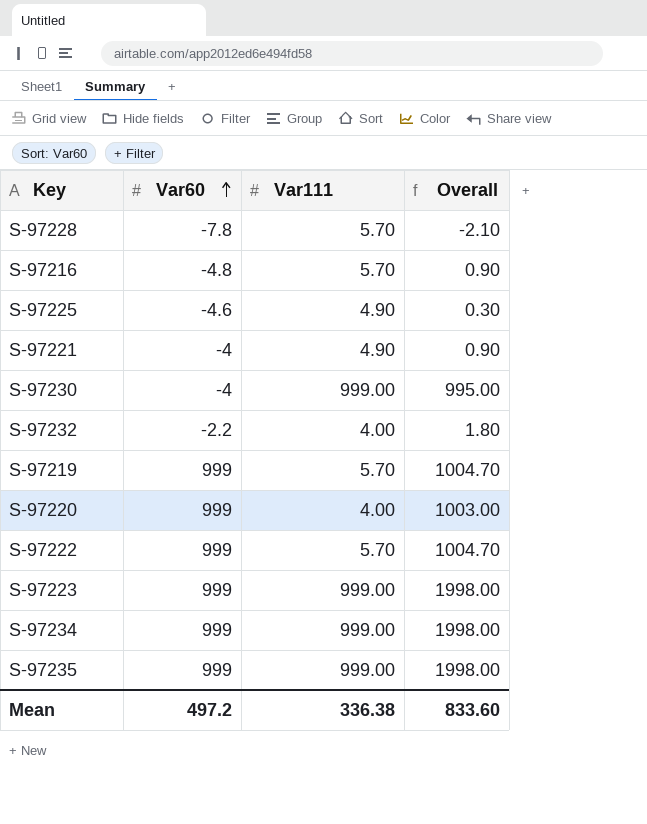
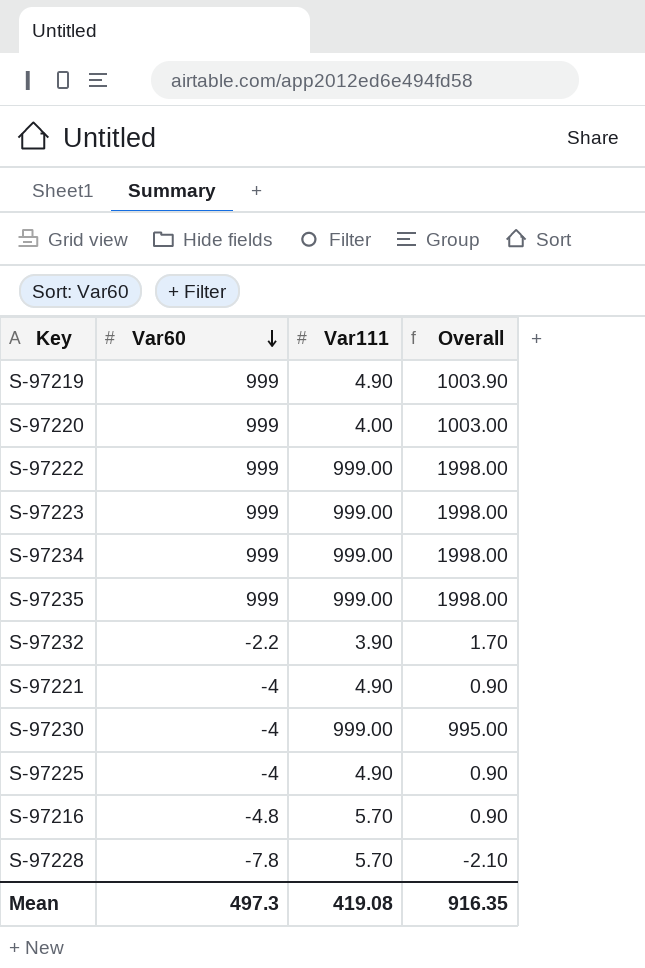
row order: Var60 ascending -> Var60 descending
S-97219 | Var111: 5.70 -> 4.90
S-97219 | Overall: 1004.70 -> 1003.90
S-97222 | Var111: 5.70 -> 999.00
S-97222 | Overall: 1004.70 -> 1998.00
S-97232 | Var111: 4.00 -> 3.90
S-97232 | Overall: 1.80 -> 1.70
S-97225 | Var60: -4.6 -> -4
S-97225 | Overall: 0.30 -> 0.90
Mean | Var60: 497.2 -> 497.3
Mean | Var111: 336.38 -> 419.08
Mean | Overall: 833.60 -> 916.35

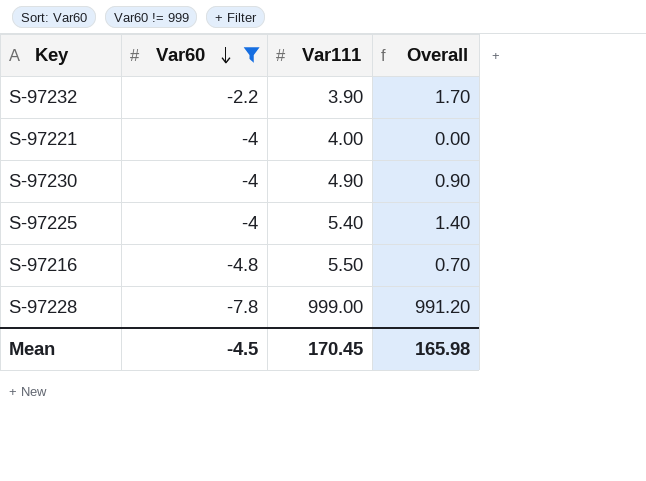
filter: none -> Var60 != 999
S-97221 | Var111: 4.90 -> 4.00
S-97221 | Overall: 0.90 -> 0.00
S-97230 | Var111: 999.00 -> 4.90
S-97230 | Overall: 995.00 -> 0.90
S-97225 | Var111: 4.90 -> 5.40
S-97225 | Overall: 0.90 -> 1.40
S-97216 | Var111: 5.70 -> 5.50
S-97216 | Overall: 0.90 -> 0.70
S-97228 | Var111: 5.70 -> 999.00
S-97228 | Overall: -2.10 -> 991.20
Mean | Var60: 497.3 -> -4.5
Mean | Var111: 419.08 -> 170.45
Mean | Overall: 916.35 -> 165.98

